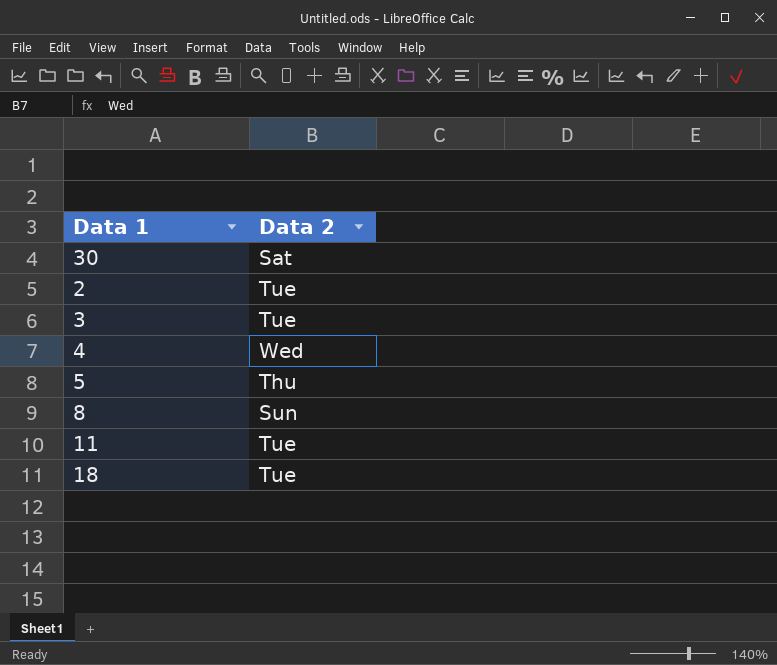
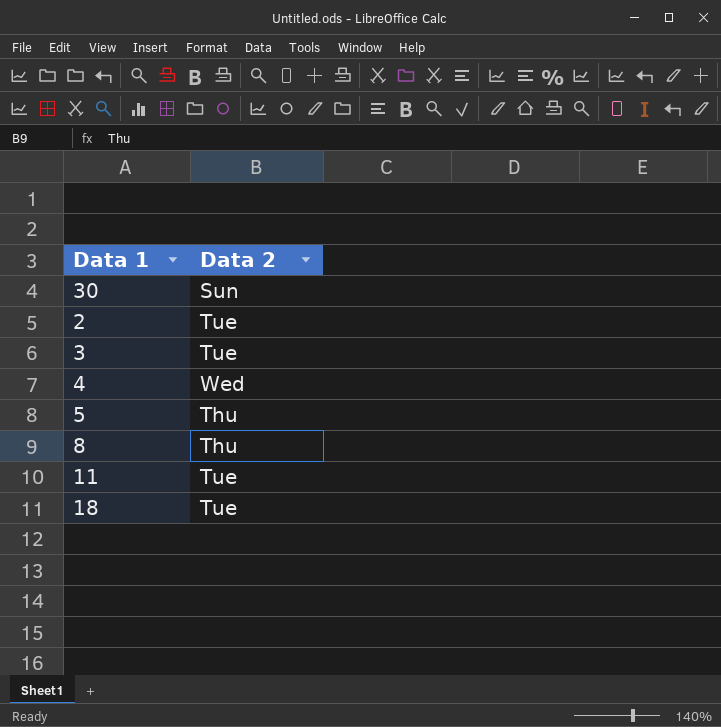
30 | Data 2: Sat -> Sun
8 | Data 2: Sun -> Thu

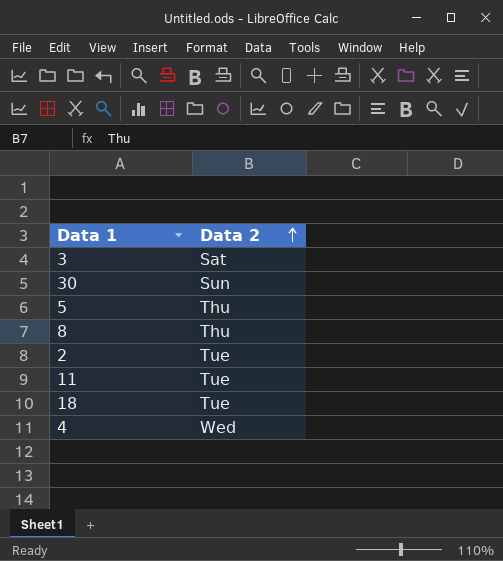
row order: none -> Data 2 ascending
3 | Data 2: Tue -> Sat

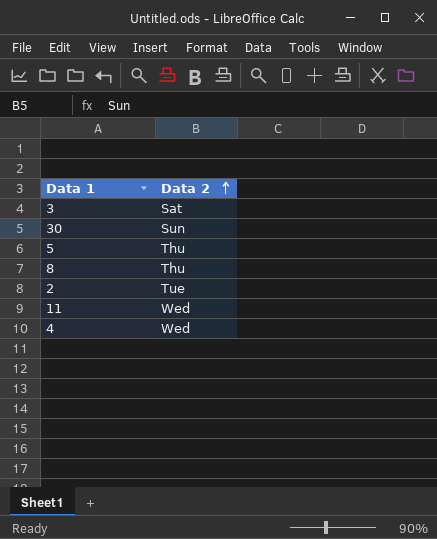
row 18: Tue -> none
11 | Data 2: Tue -> Wed

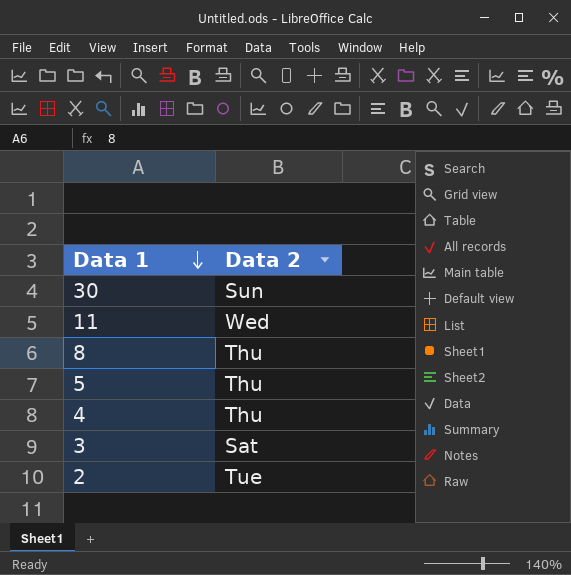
row order: Data 2 ascending -> Data 1 descending
4 | Data 2: Wed -> Thu

